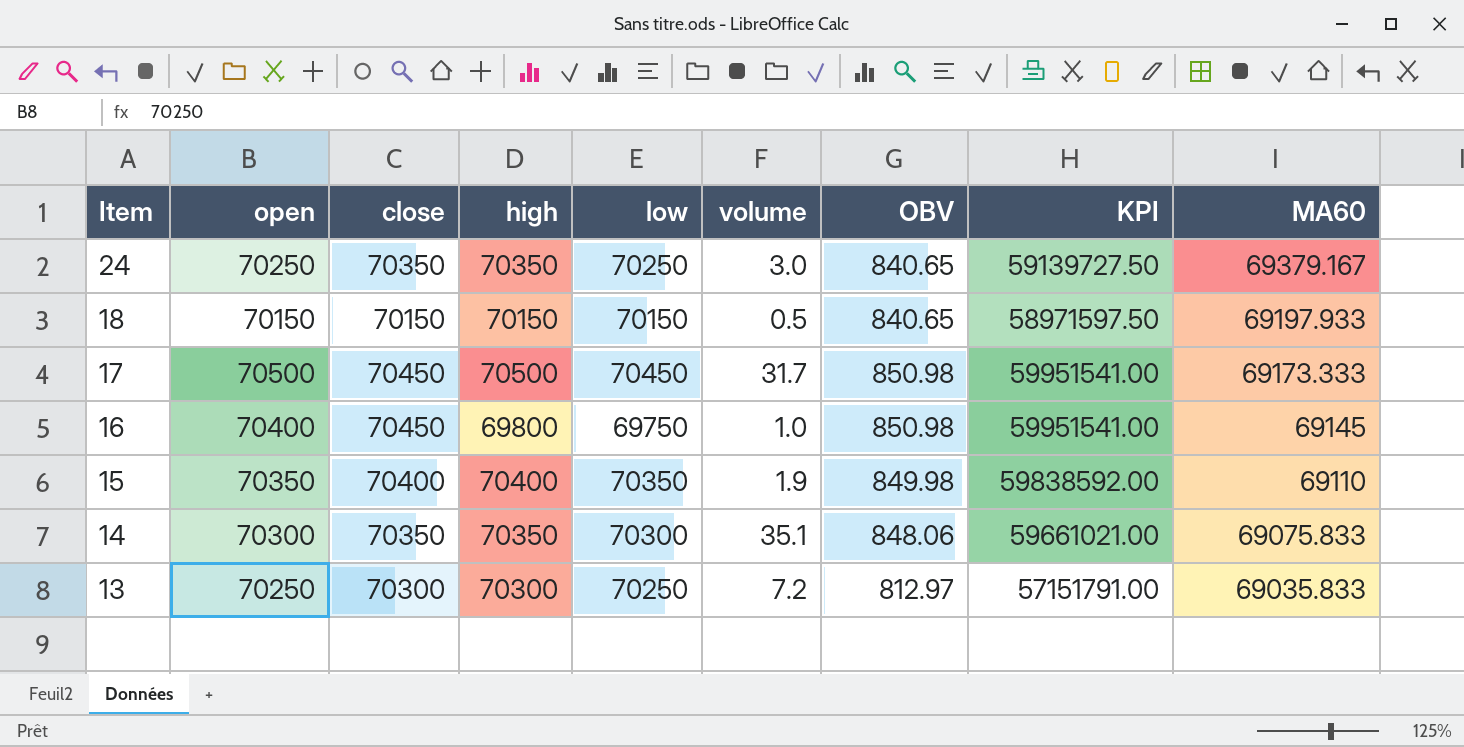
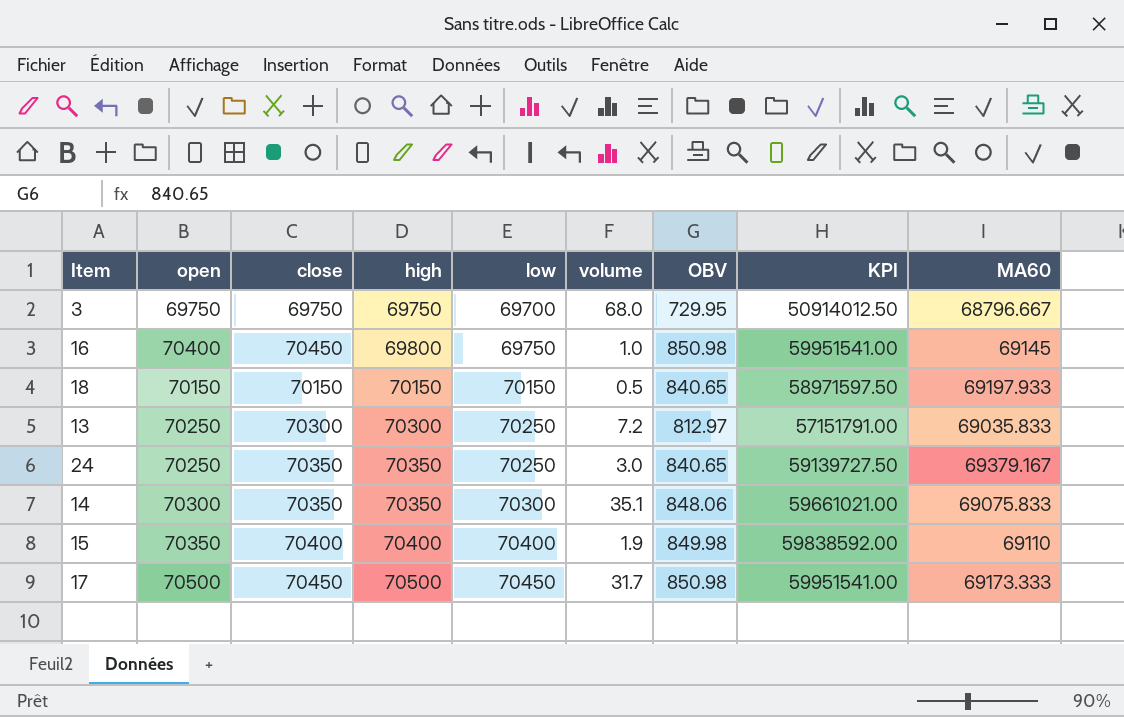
row order: Item descending -> high ascending
row 3: none -> 69750 | 69750 | 69750 | 69700 | 68.0 | 729.95 | 50914012.50 | 68796.667
15 | low: 70350 -> 70400

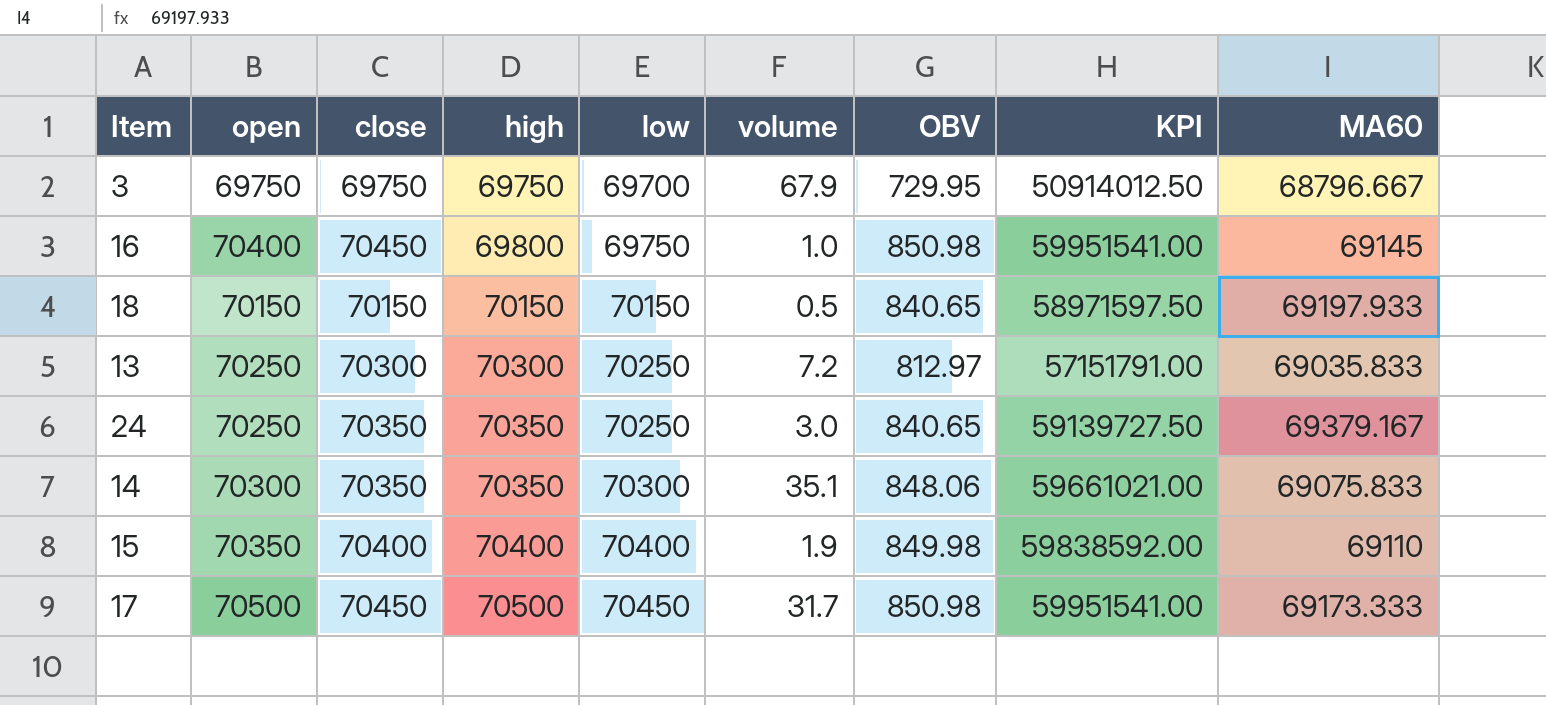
3 | volume: 68.0 -> 67.9

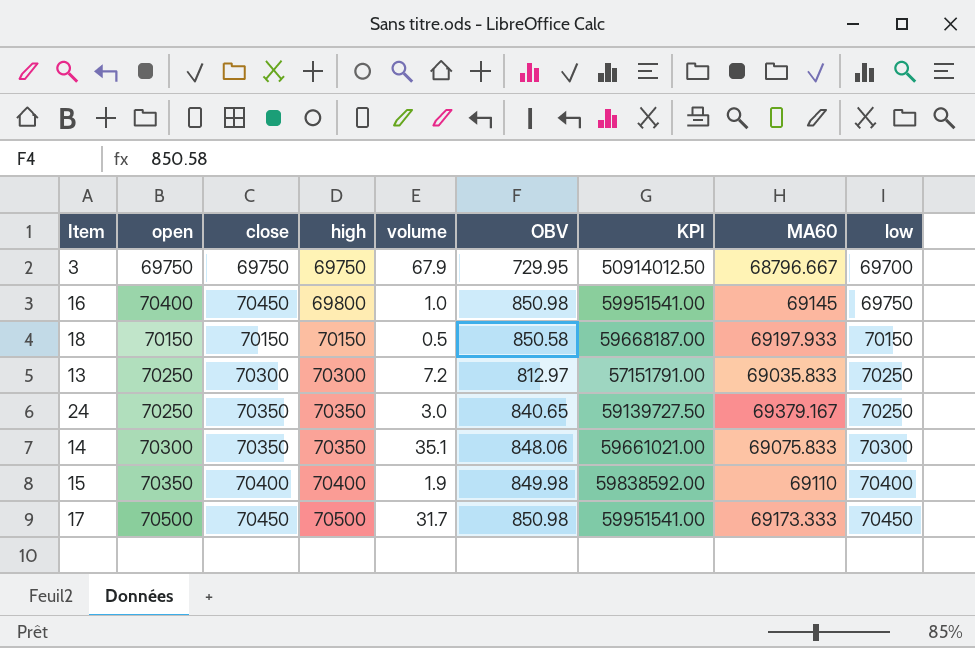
column low | position: 5 -> 9
18 | OBV: 840.65 -> 850.58
18 | KPI: 58971597.50 -> 59668187.00

